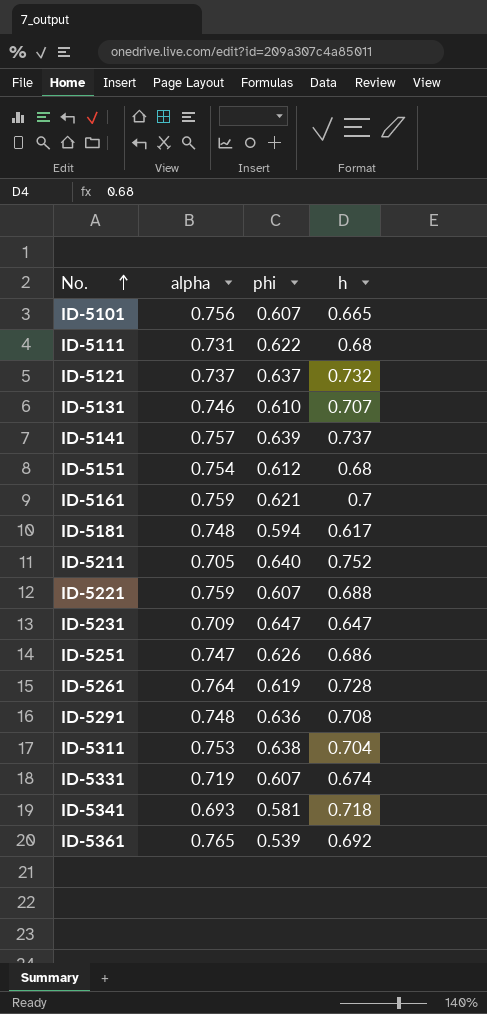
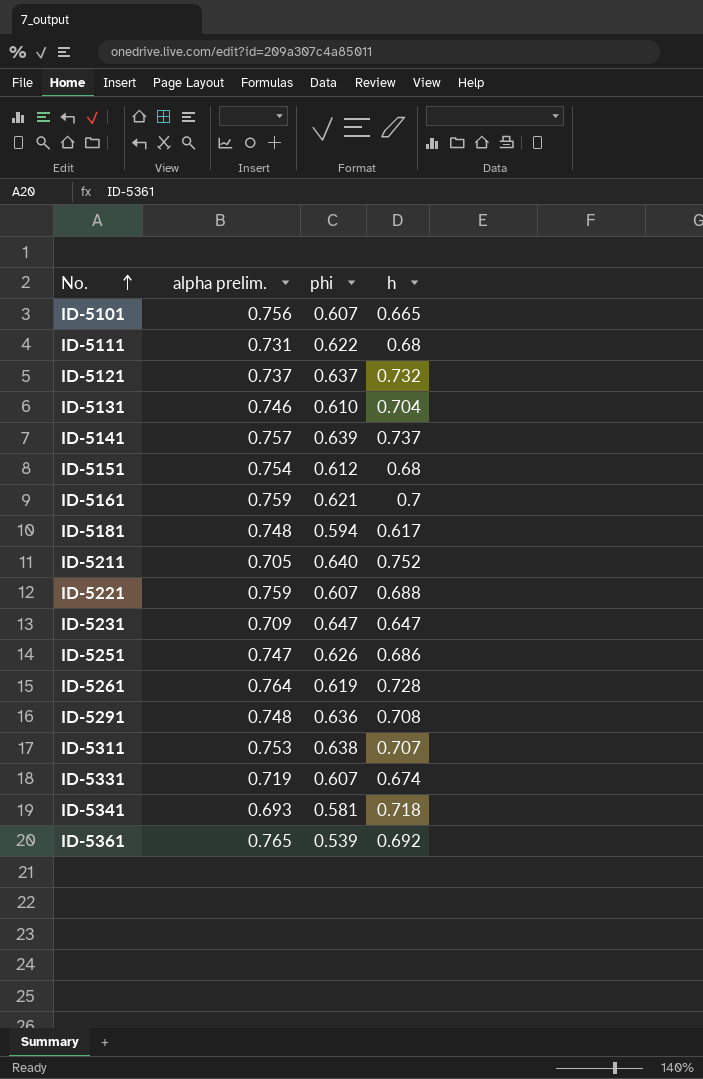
column name: alpha -> alpha prelim.
ID-5131 | h: 0.707 -> 0.704
ID-5311 | h: 0.704 -> 0.707

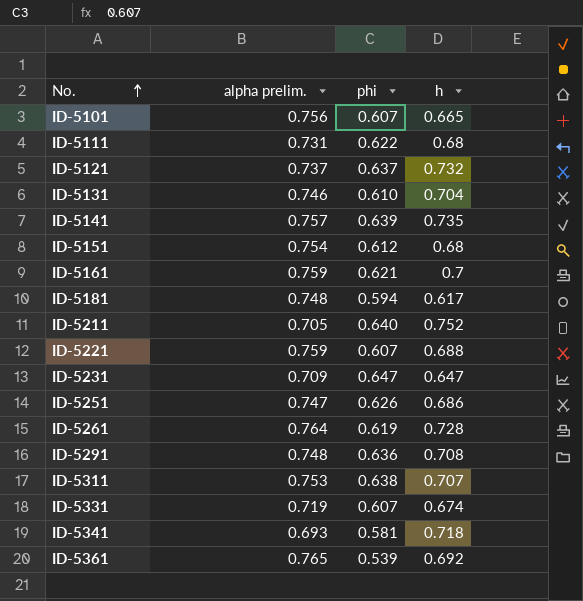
ID-5141 | h: 0.737 -> 0.735

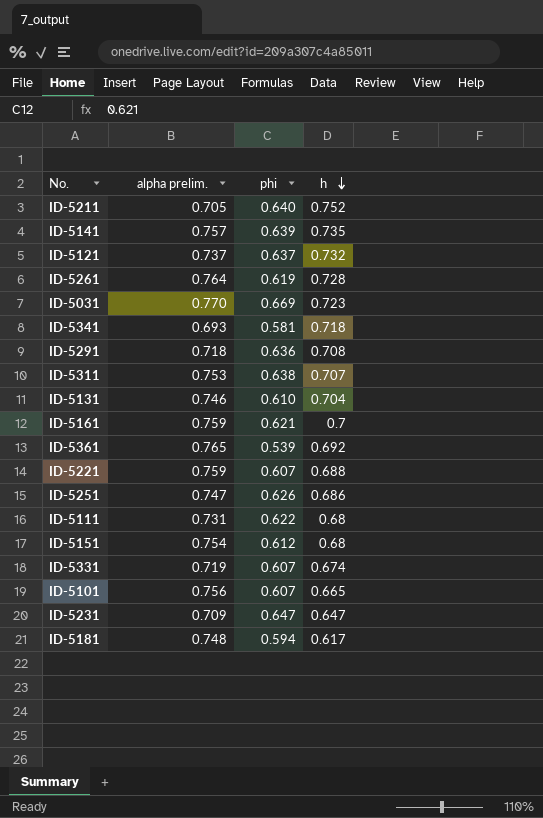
row order: No. ascending -> h descending
row ID-5031: none -> 0.770 | 0.669 | 0.723
ID-5291 | alpha prelim.: 0.748 -> 0.718

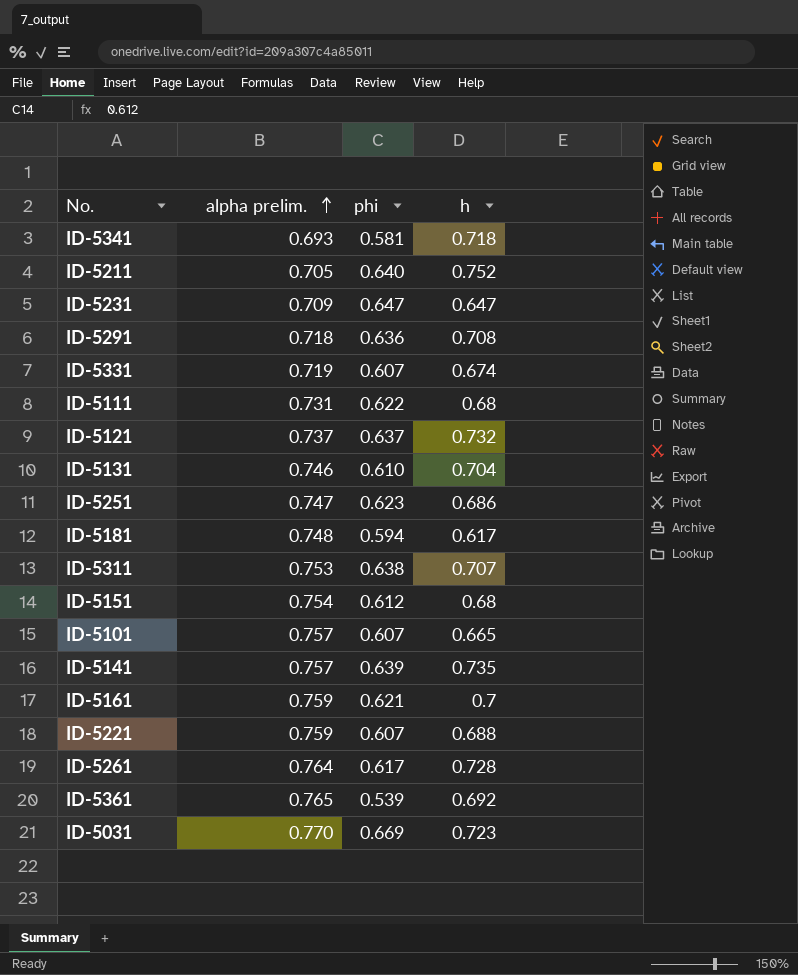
row order: h descending -> alpha prelim. ascending
ID-5251 | phi: 0.626 -> 0.623
ID-5101 | alpha prelim.: 0.756 -> 0.757
ID-5261 | phi: 0.619 -> 0.617

